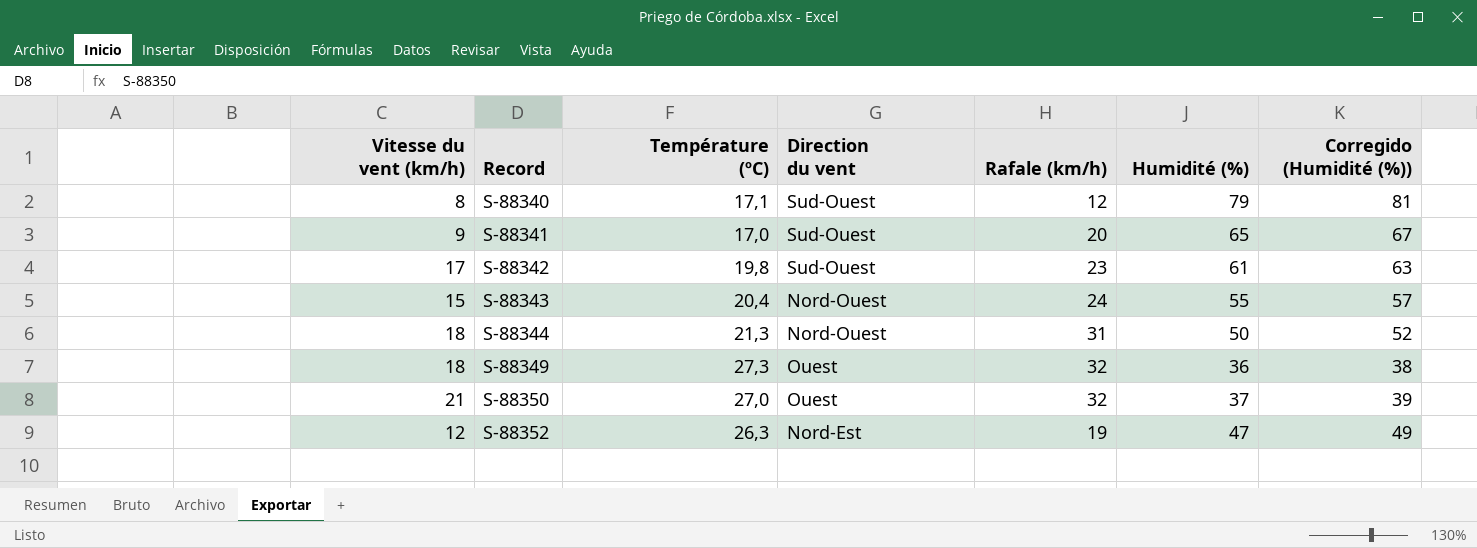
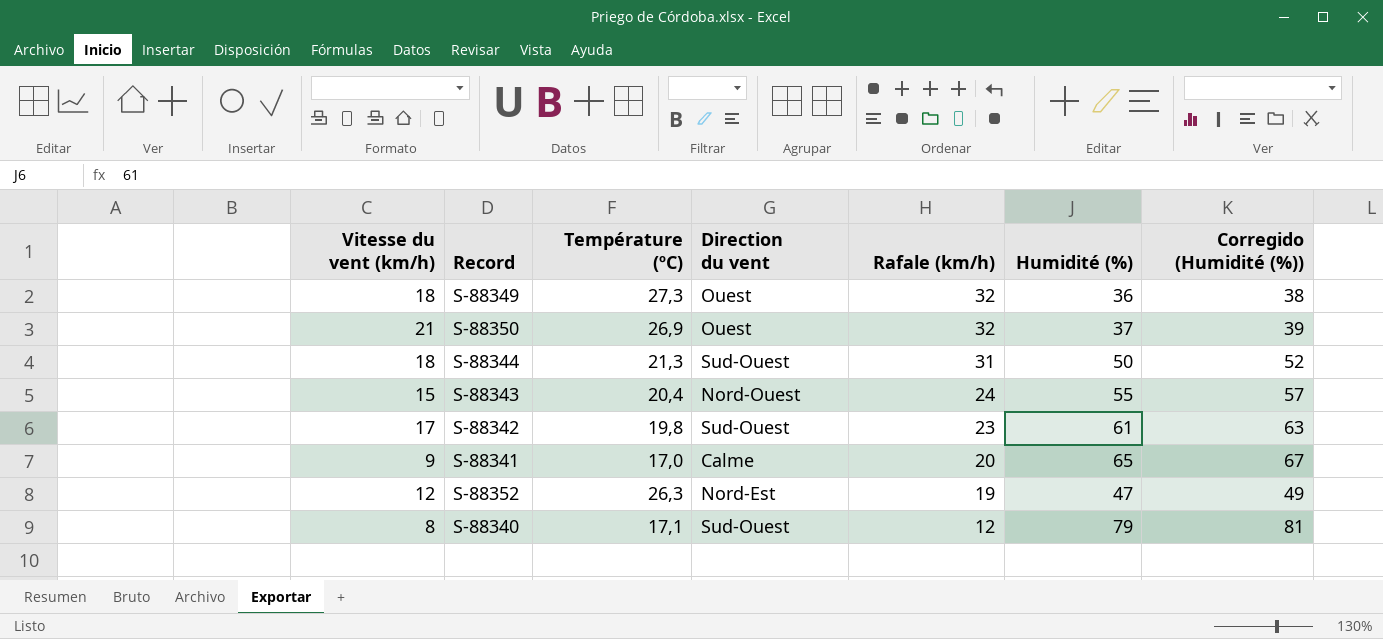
row order: Record ascending -> Rafale (km/h) descending
S-88350 | Température (ºC): 27,0 -> 26,9
S-88344 | Direction du vent: Nord-Ouest -> Sud-Ouest
S-88341 | Direction du vent: Sud-Ouest -> Calme

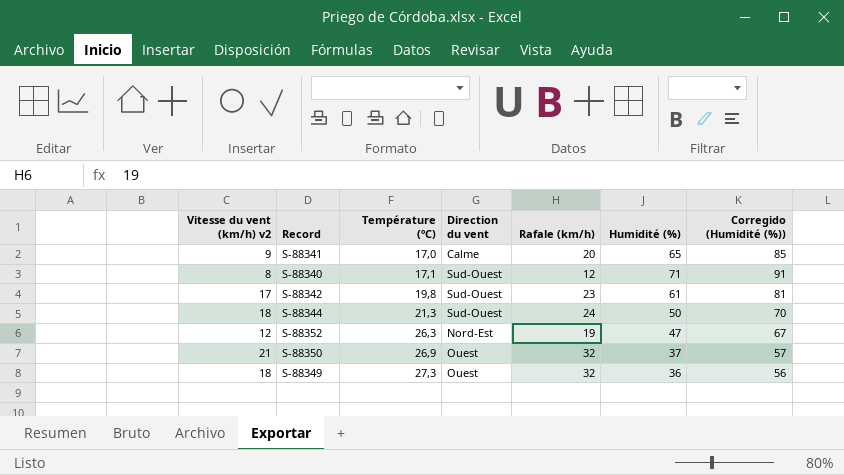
row order: Rafale (km/h) descending -> Température (ºC) ascending
column name: Vitesse du vent (km/h) -> Vitesse du vent (km/h) v2
column Corregido (Humidité (%)) | formula: [Humidité (%)] + 2 -> [Humidité (%)] + 20
row S-88343: 15 | 20,4 | Nord-Ouest | 24 | 55 | 57 -> none
S-88340 | Humidité (%): 79 -> 71
S-88344 | Rafale (km/h): 31 -> 24

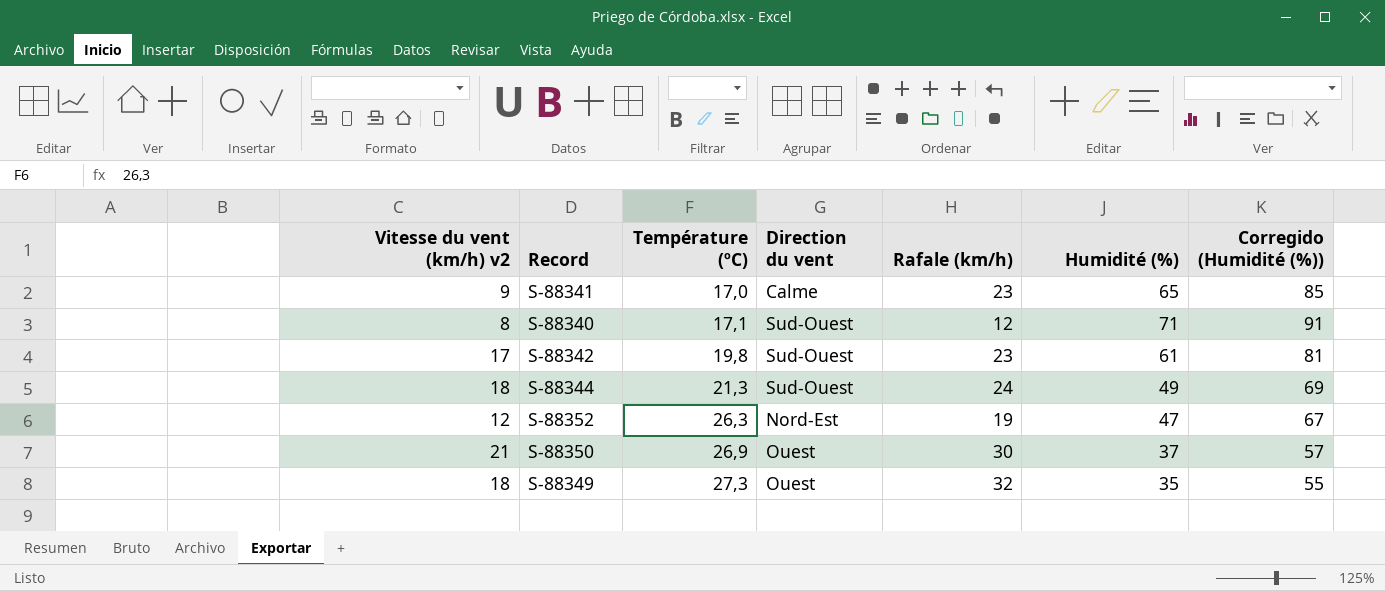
S-88341 | Rafale (km/h): 20 -> 23
S-88344 | Humidité (%): 50 -> 49
S-88344 | Corregido (Humidité (%)): 70 -> 69
S-88350 | Rafale (km/h): 32 -> 30
S-88349 | Humidité (%): 36 -> 35
S-88349 | Corregido (Humidité (%)): 56 -> 55

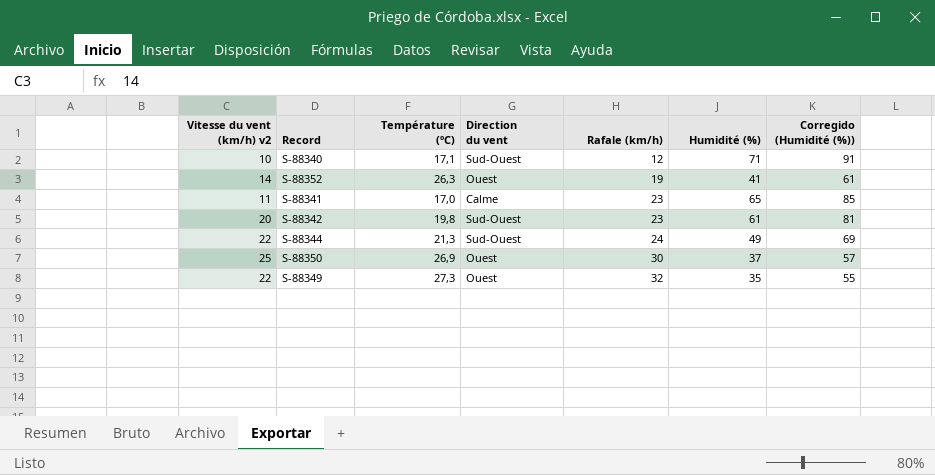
row order: Température (ºC) ascending -> Rafale (km/h) ascending
S-88340 | Vitesse du vent (km/h) v2: 8 -> 10
S-88352 | Vitesse du vent (km/h) v2: 12 -> 14
S-88352 | Direction du vent: Nord-Est -> Ouest
S-88352 | Humidité (%): 47 -> 41
S-88352 | Corregido (Humidité (%)): 67 -> 61
S-88341 | Vitesse du vent (km/h) v2: 9 -> 11
S-88342 | Vitesse du vent (km/h) v2: 17 -> 20
S-88344 | Vitesse du vent (km/h) v2: 18 -> 22
S-88350 | Vitesse du vent (km/h) v2: 21 -> 25
S-88349 | Vitesse du vent (km/h) v2: 18 -> 22

